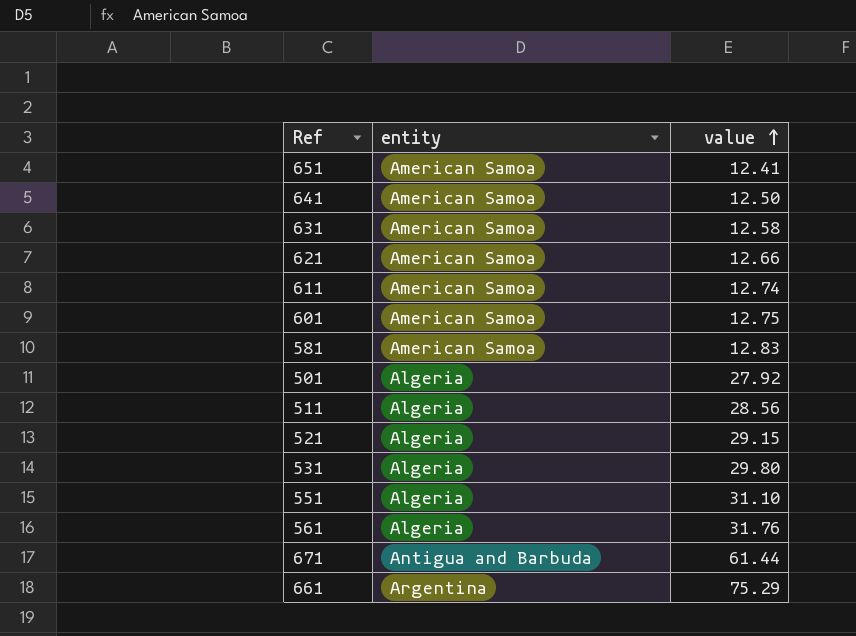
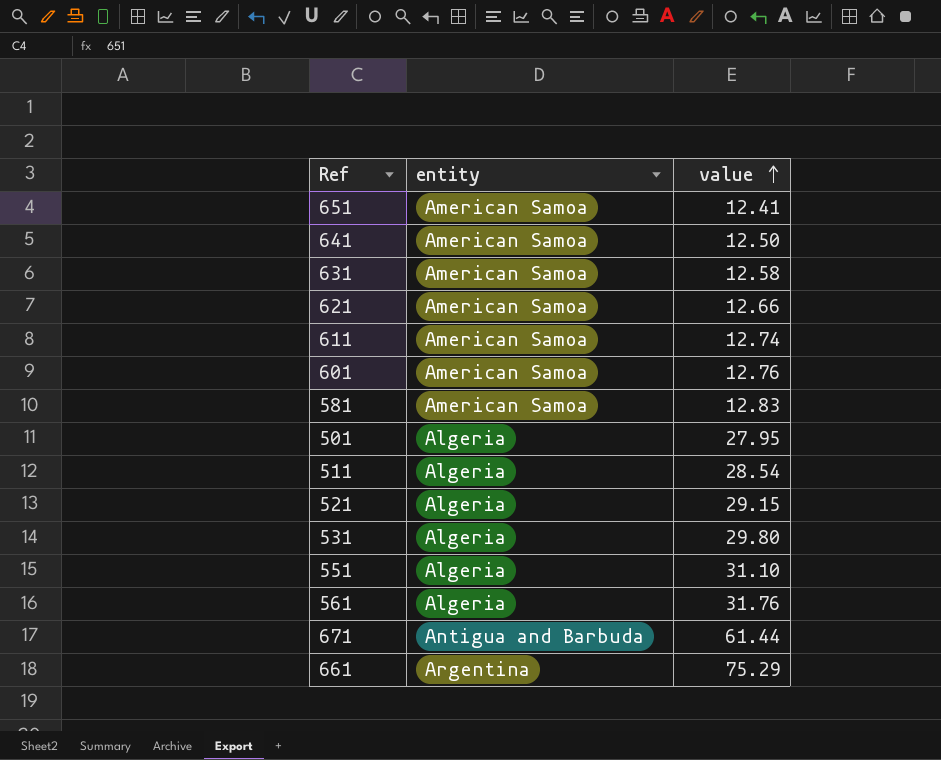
601 | value: 12.75 -> 12.76
501 | value: 27.92 -> 27.95
511 | value: 28.56 -> 28.54

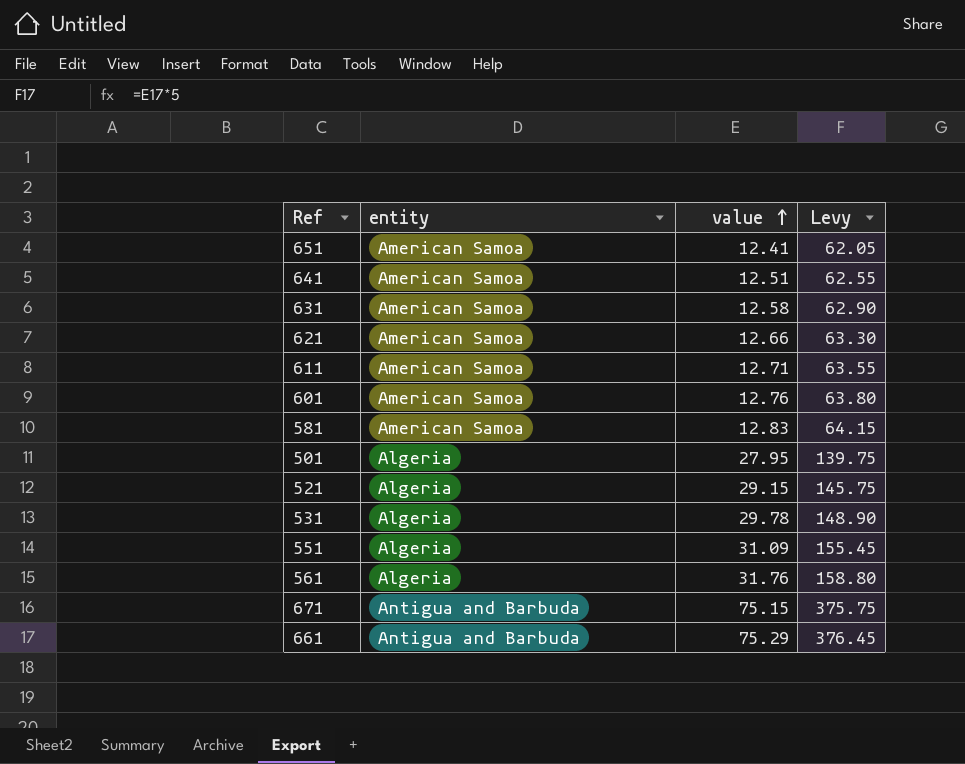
column Levy | formula: none -> [value] * 5
row 511: Algeria | 28.54 -> none
641 | value: 12.50 -> 12.51
611 | value: 12.74 -> 12.71
531 | value: 29.80 -> 29.78
551 | value: 31.10 -> 31.09
671 | value: 61.44 -> 75.15
661 | entity: Argentina -> Antigua and Barbuda

